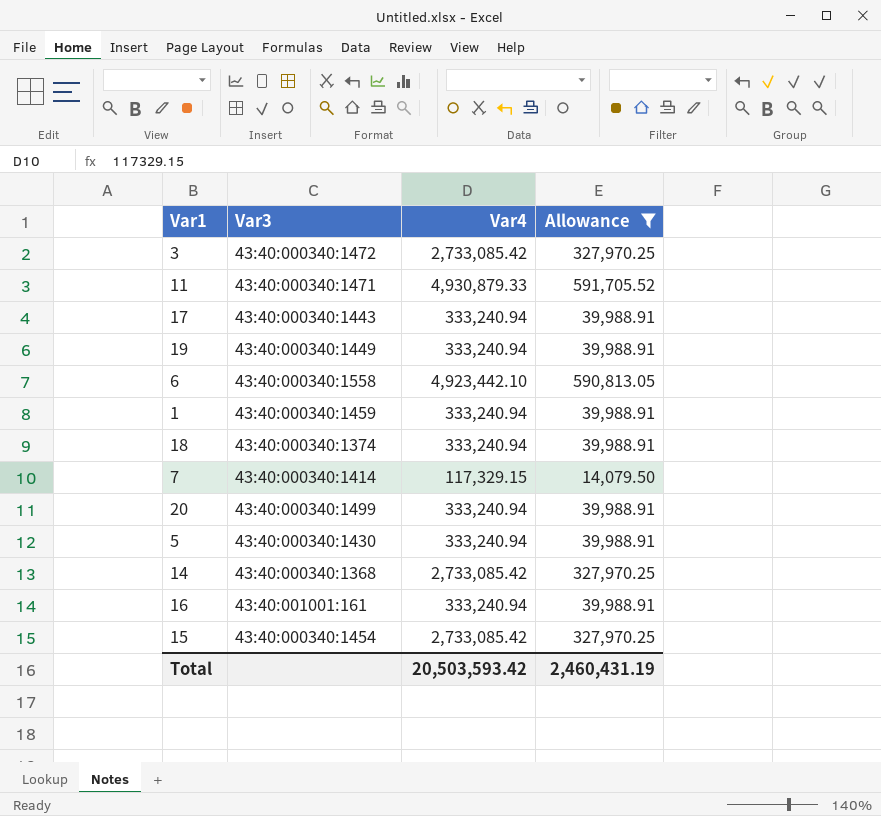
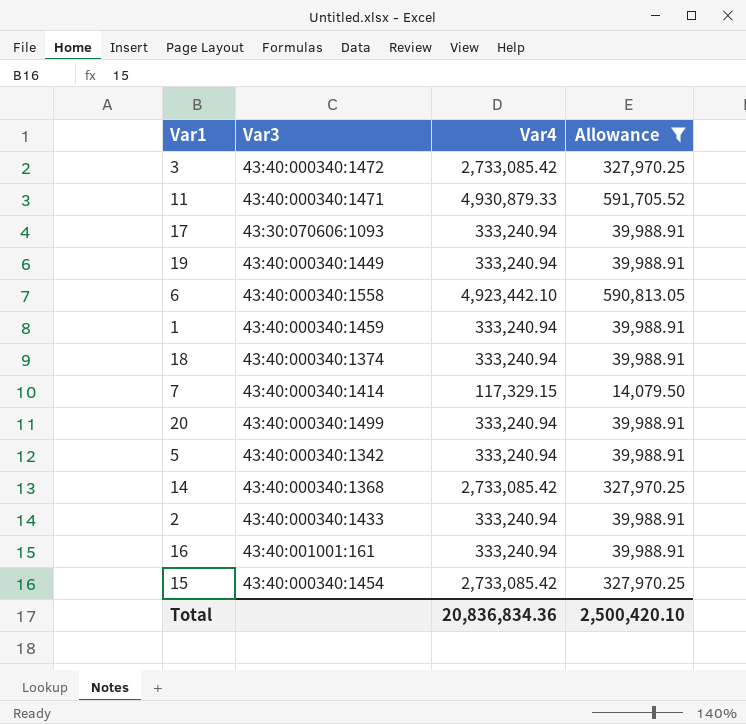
17 | Var3: 43:40:000340:1443 -> 43:30:070606:1093
5 | Var3: 43:40:000340:1430 -> 43:40:000340:1342
row 2: none -> 43:40:000340:1433 | 333,240.94 | 39,988.91
Total | Var4: 20,503,593.42 -> 20,836,834.36
Total | Allowance: 2,460,431.19 -> 2,500,420.10

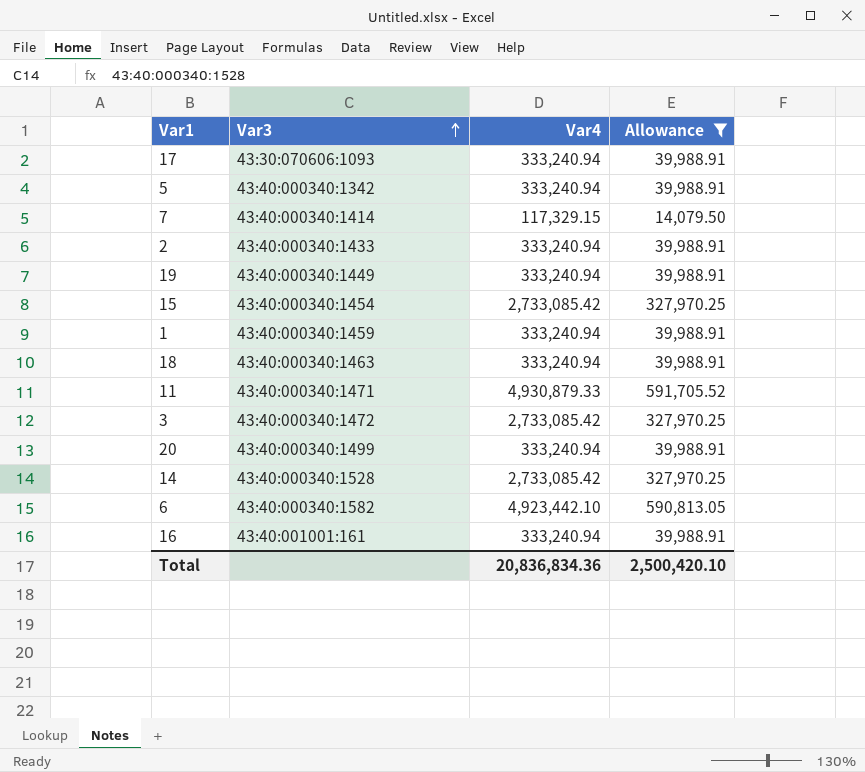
row order: none -> Var3 ascending
18 | Var3: 43:40:000340:1374 -> 43:40:000340:1463
14 | Var3: 43:40:000340:1368 -> 43:40:000340:1528
6 | Var3: 43:40:000340:1558 -> 43:40:000340:1582

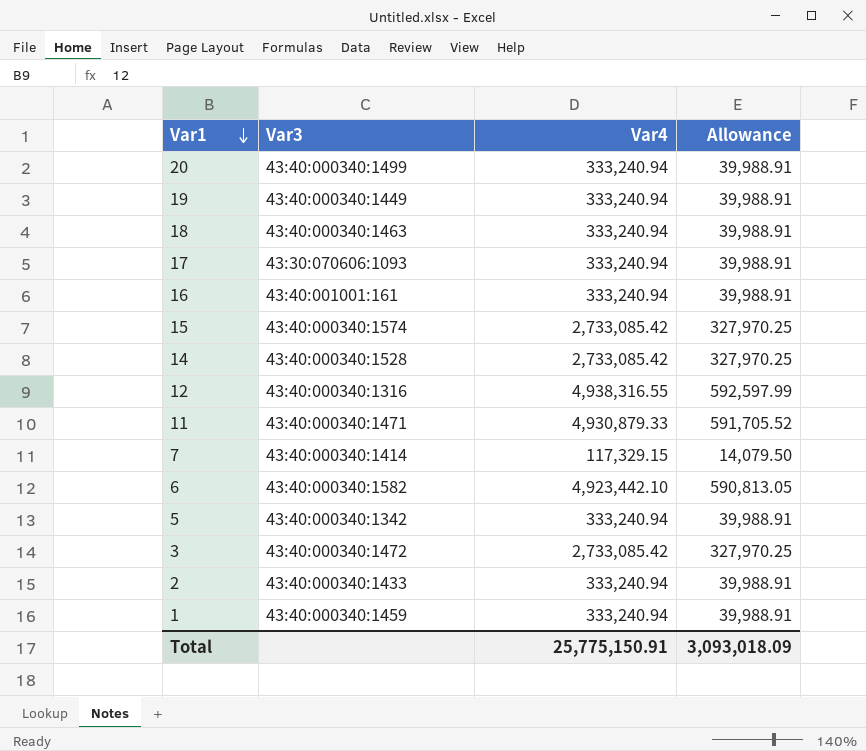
filter: Allowance != 592,597.99 -> none
row order: Var3 ascending -> Var1 descending
15 | Var3: 43:40:000340:1454 -> 43:40:000340:1574
Total | Var4: 20,836,834.36 -> 25,775,150.91
Total | Allowance: 2,500,420.10 -> 3,093,018.09

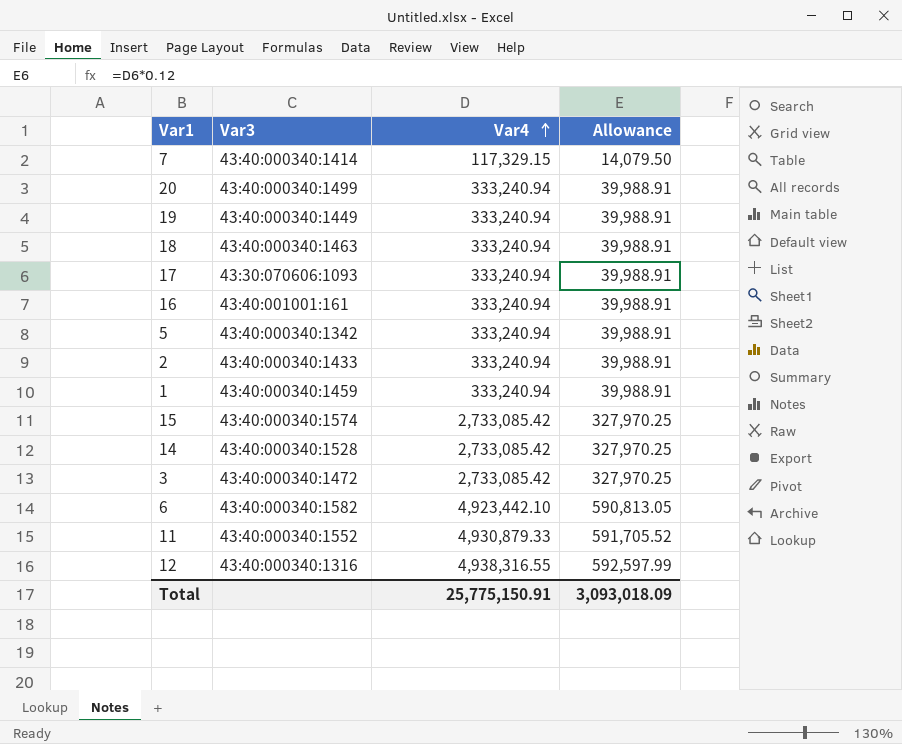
row order: Var1 descending -> Var4 ascending
11 | Var3: 43:40:000340:1471 -> 43:40:000340:1552

